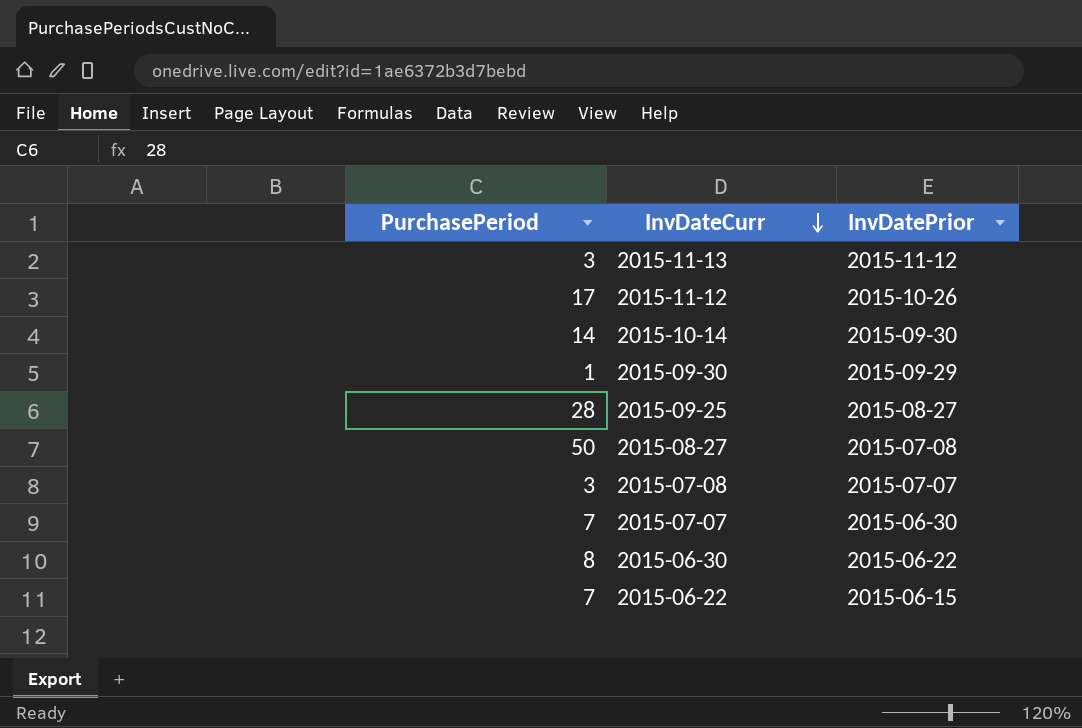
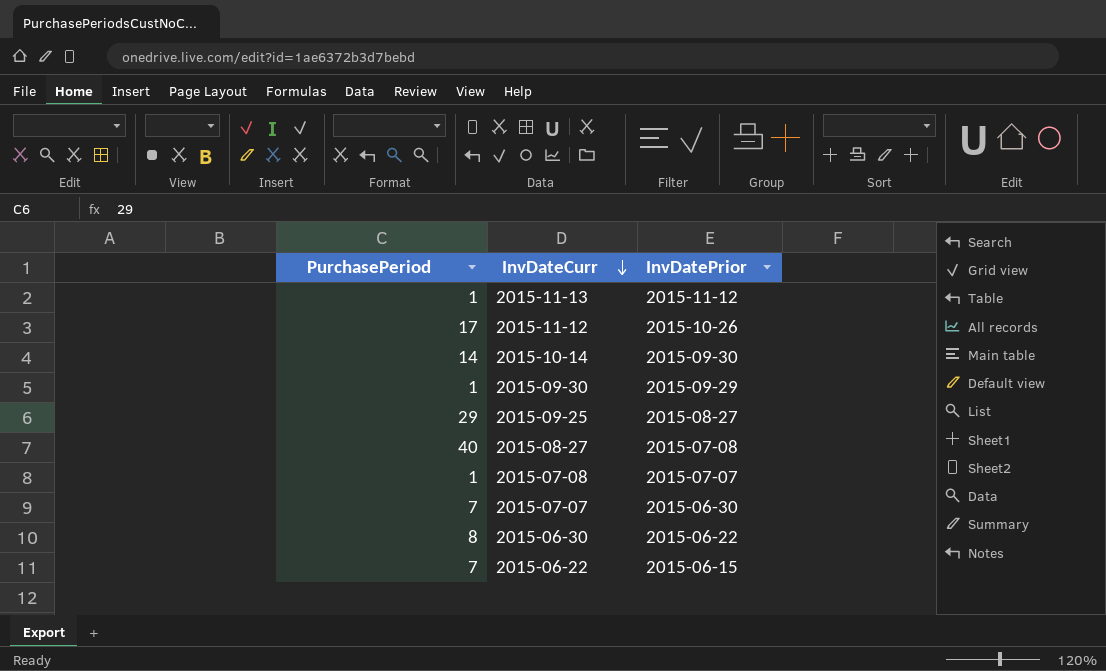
2015-11-13 | PurchasePeriod: 3 -> 1
2015-09-25 | PurchasePeriod: 28 -> 29
2015-08-27 | PurchasePeriod: 50 -> 40
2015-07-08 | PurchasePeriod: 3 -> 1

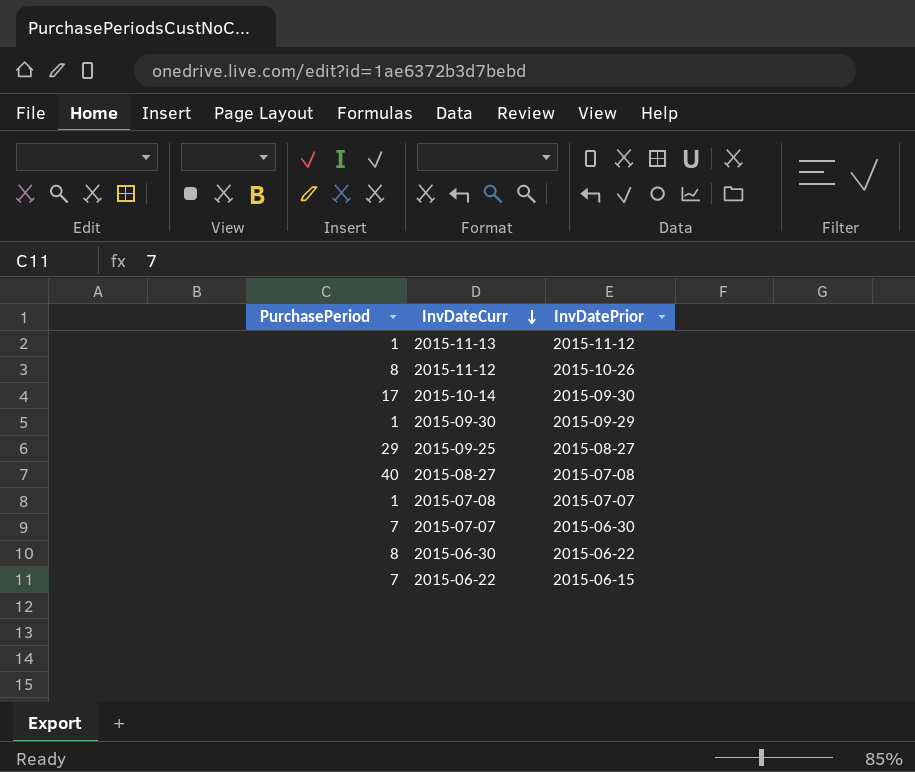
2015-11-12 | PurchasePeriod: 17 -> 8
2015-10-14 | PurchasePeriod: 14 -> 17

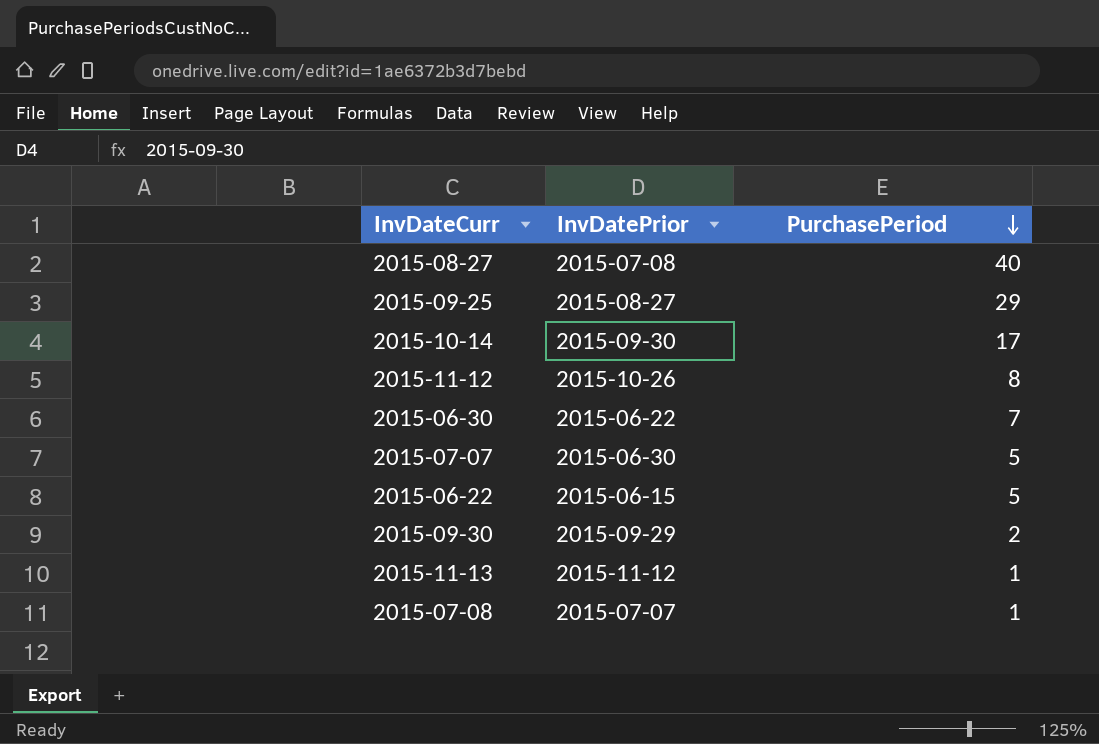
row order: InvDateCurr descending -> PurchasePeriod descending
column PurchasePeriod | position: 1 -> 3
2015-06-30 | PurchasePeriod: 8 -> 7
2015-07-07 | PurchasePeriod: 7 -> 5
2015-06-22 | PurchasePeriod: 7 -> 5
2015-09-30 | PurchasePeriod: 1 -> 2

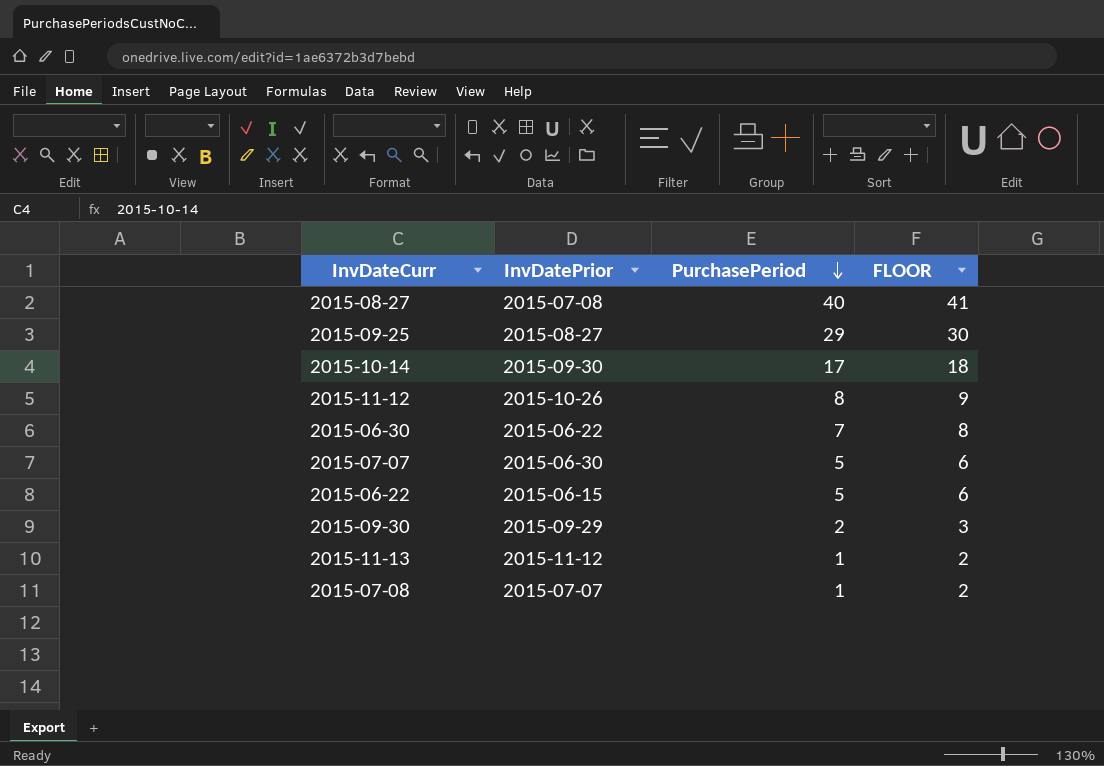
column FLOOR | formula: none -> [PurchasePeriod] + 1

